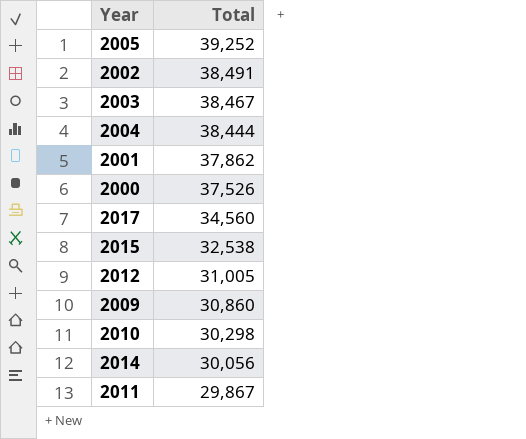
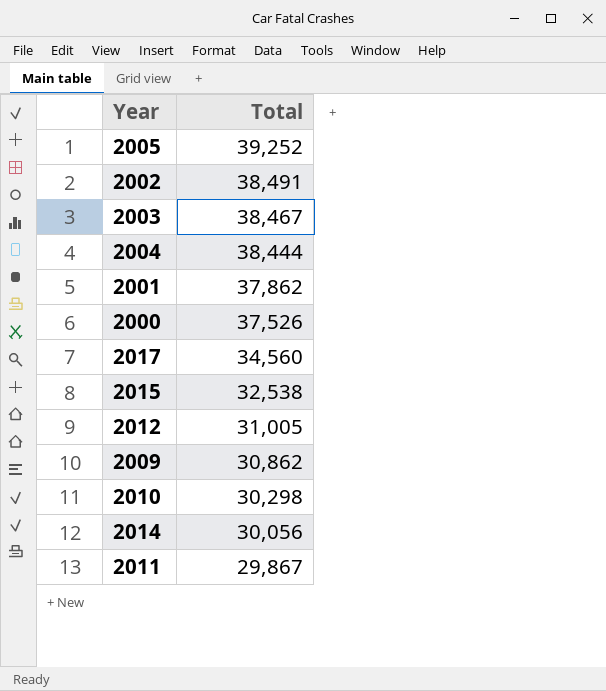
2009 | Total: 30,860 -> 30,862

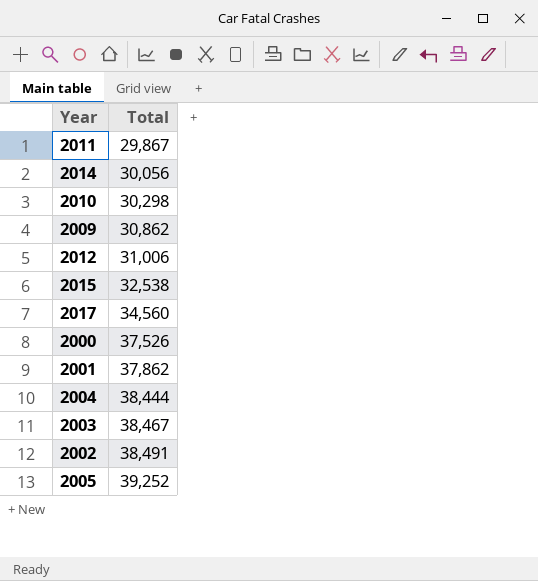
row order: Total descending -> Total ascending
2012 | Total: 31,005 -> 31,006

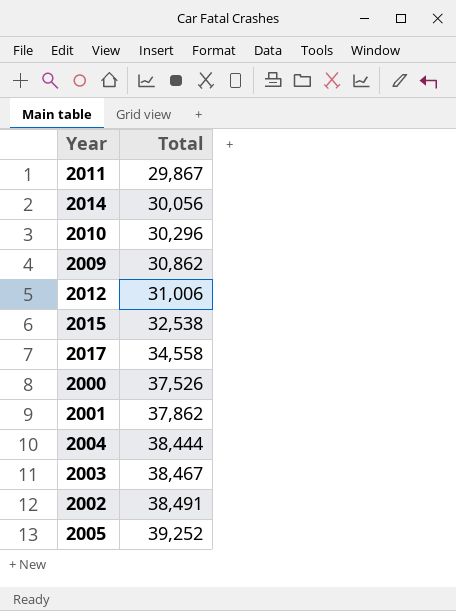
2010 | Total: 30,298 -> 30,296
2017 | Total: 34,560 -> 34,558

